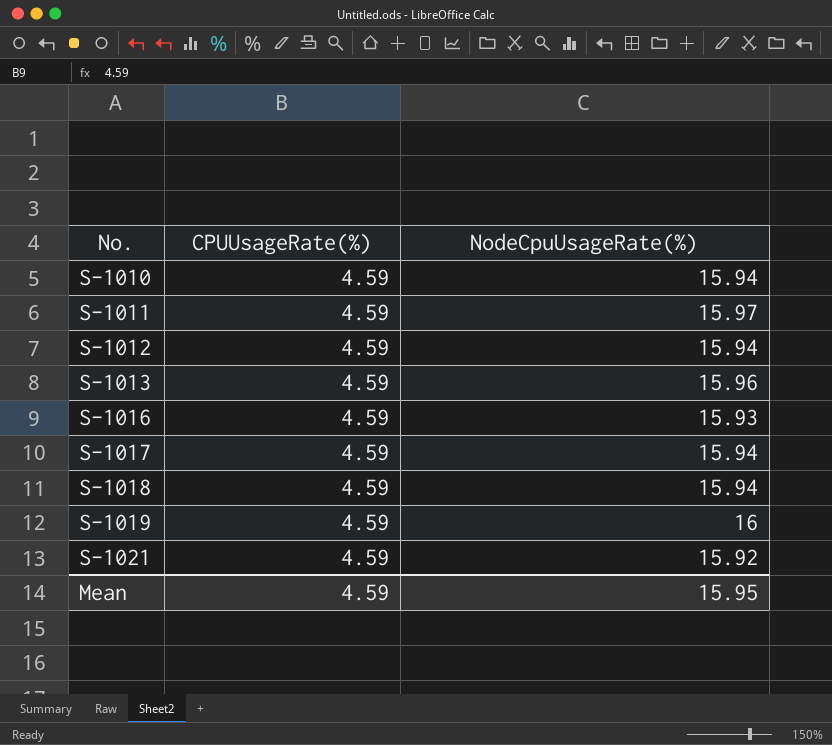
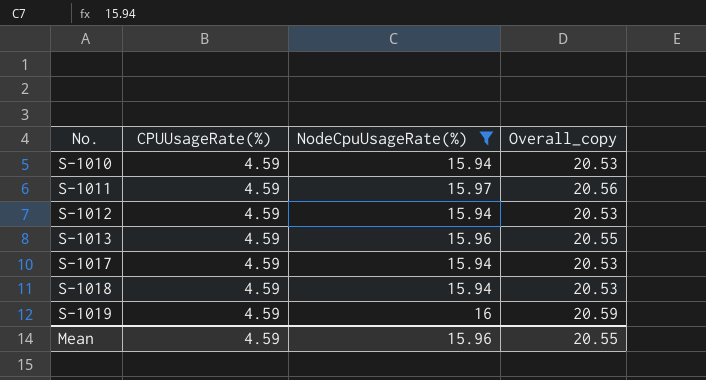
filter: none -> NodeCpuUsageRate(%) >= 15.94
column Overall_copy | formula: none -> [CPUUsageRate(%)] + [NodeCpuUsageRate(%)]
Mean | NodeCpuUsageRate(%): 15.95 -> 15.96

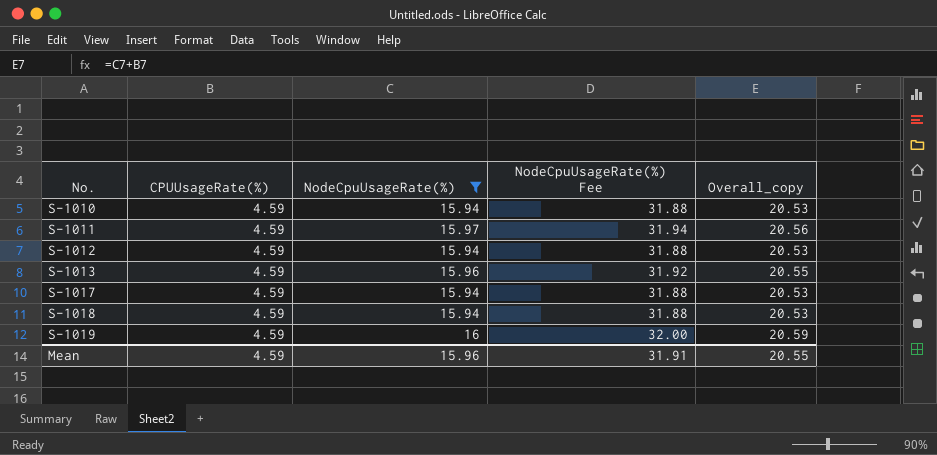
column NodeCpuUsageRate(%) Fee | formula: none -> [NodeCpuUsageRate(%)] * 2

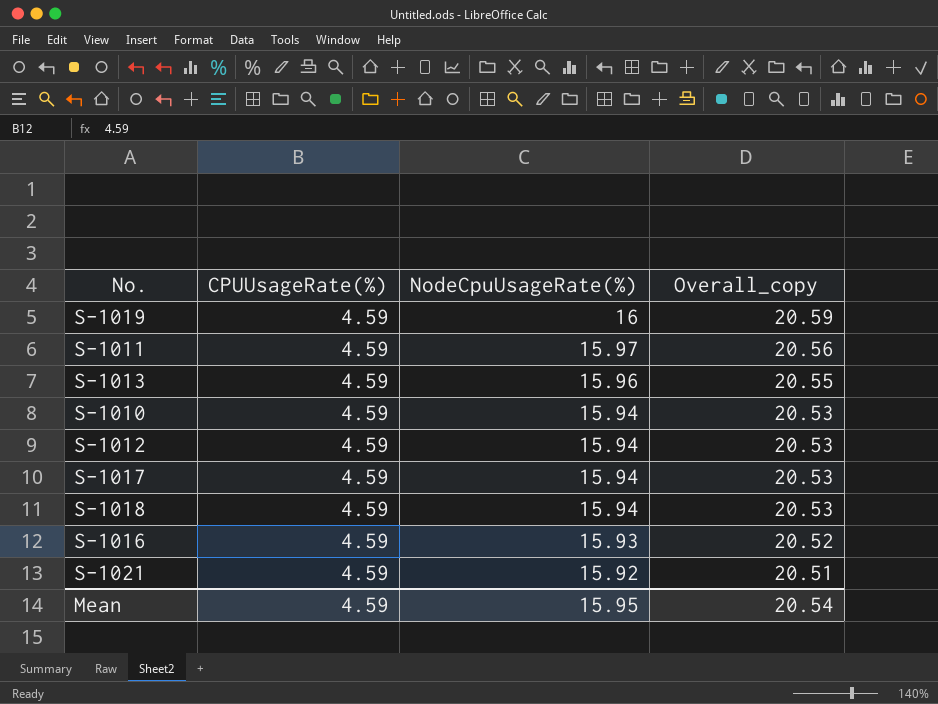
filter: NodeCpuUsageRate(%) >= 15.94 -> none
row order: No. ascending -> NodeCpuUsageRate(%) descending
column NodeCpuUsageRate(%) Fee | formula: [NodeCpuUsageRate(%)] * 2 -> none
Mean | NodeCpuUsageRate(%): 15.96 -> 15.95
Mean | Overall_copy: 20.55 -> 20.54

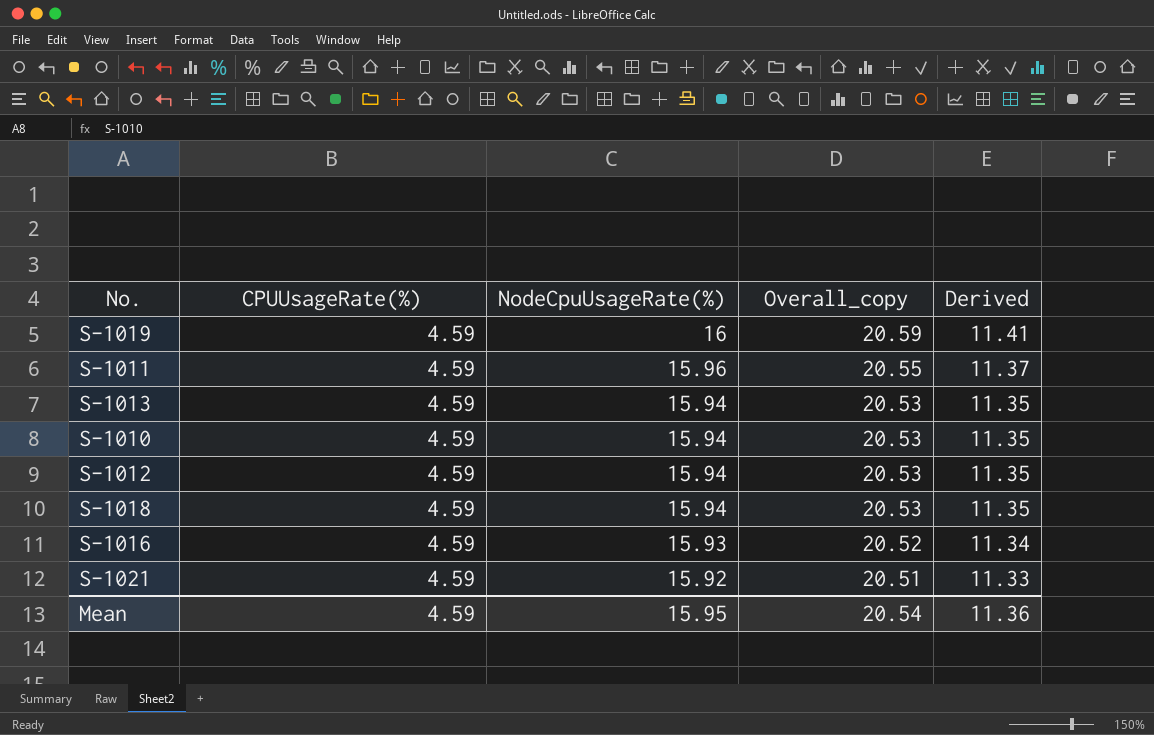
column Derived | formula: none -> [NodeCpuUsageRate(%)] - [CPUUsageRate(%)]
row S-1017: 4.59 | 15.94 | 20.53 -> none
S-1011 | NodeCpuUsageRate(%): 15.97 -> 15.96
S-1011 | Overall_copy: 20.56 -> 20.55
S-1013 | NodeCpuUsageRate(%): 15.96 -> 15.94
S-1013 | Overall_copy: 20.55 -> 20.53

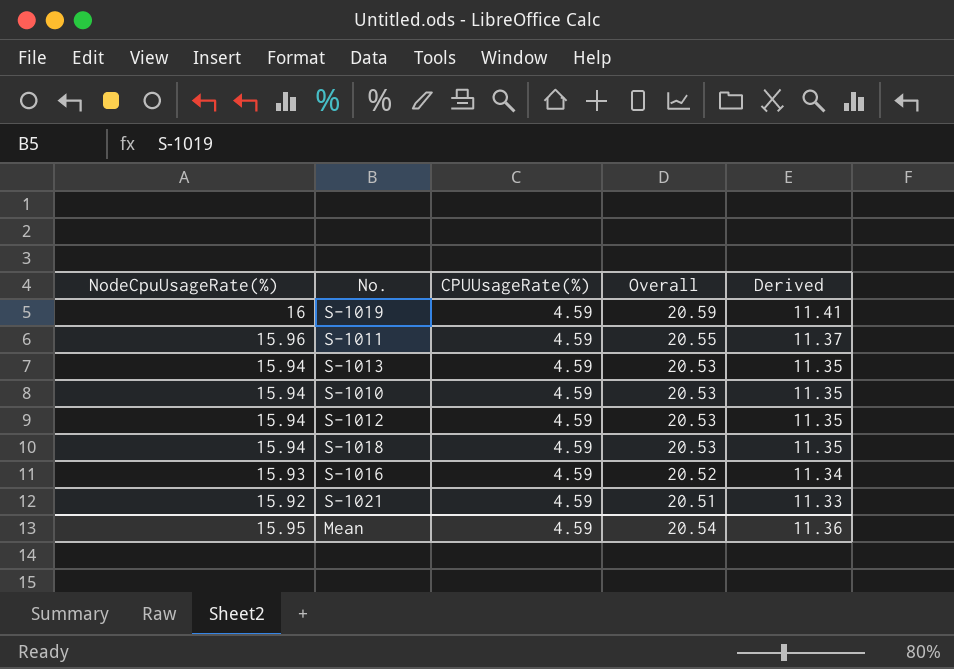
column NodeCpuUsageRate(%) | position: 3 -> 1
column name: Overall_copy -> Overall

